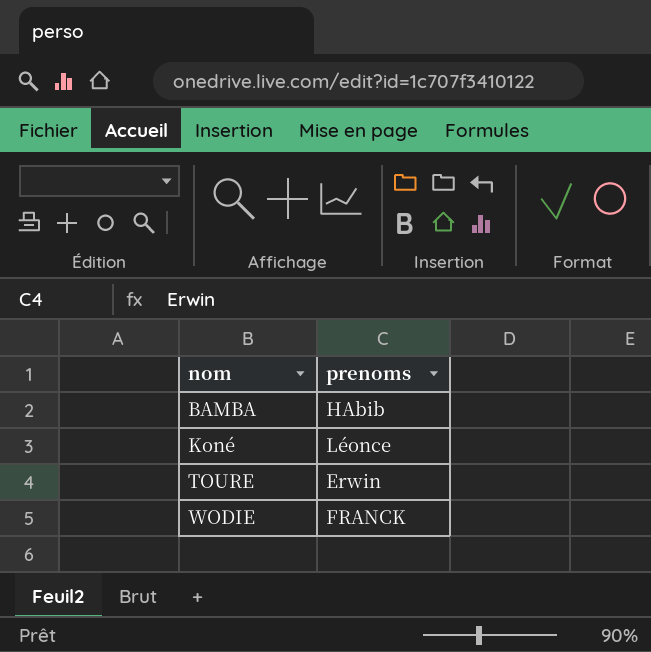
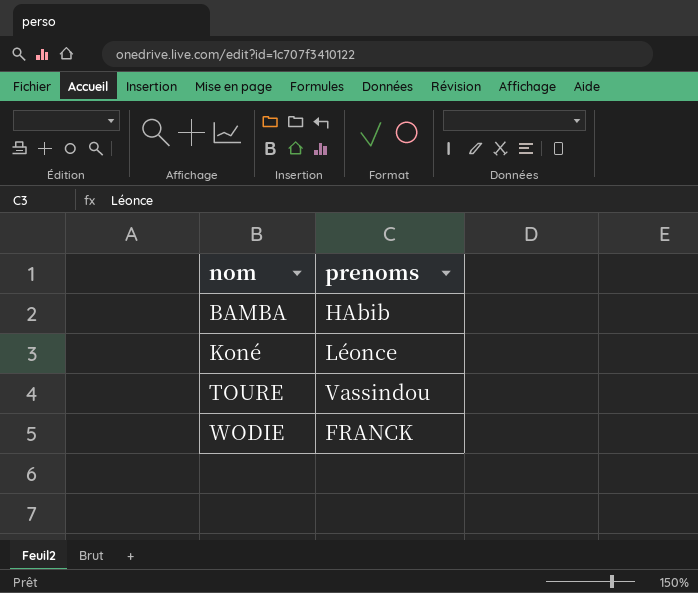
TOURE | prenoms: Erwin -> Vassindou

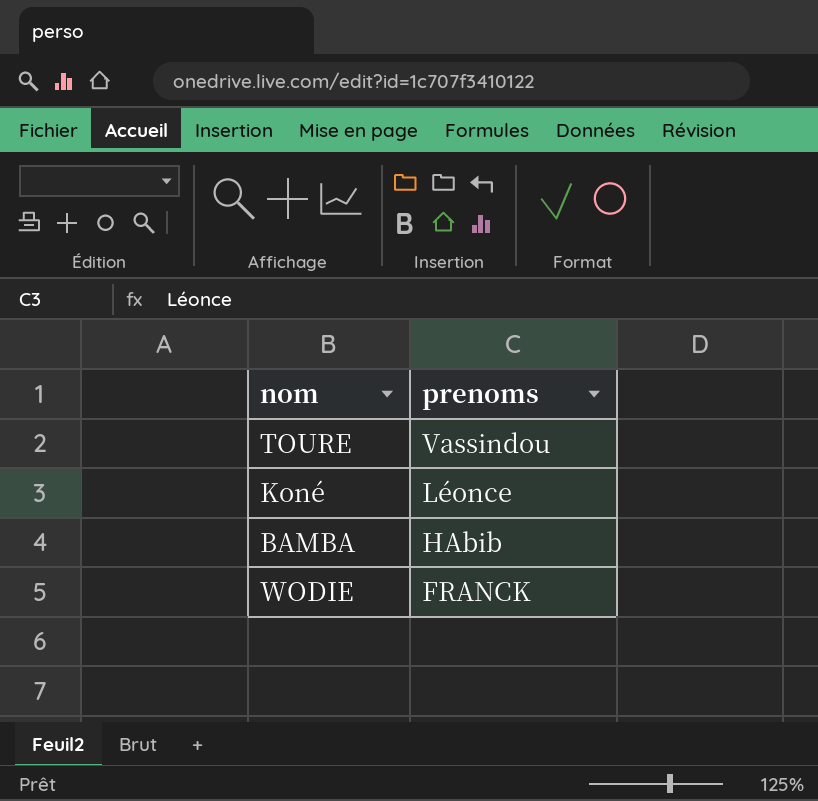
row order: nom ascending -> prenoms descending

